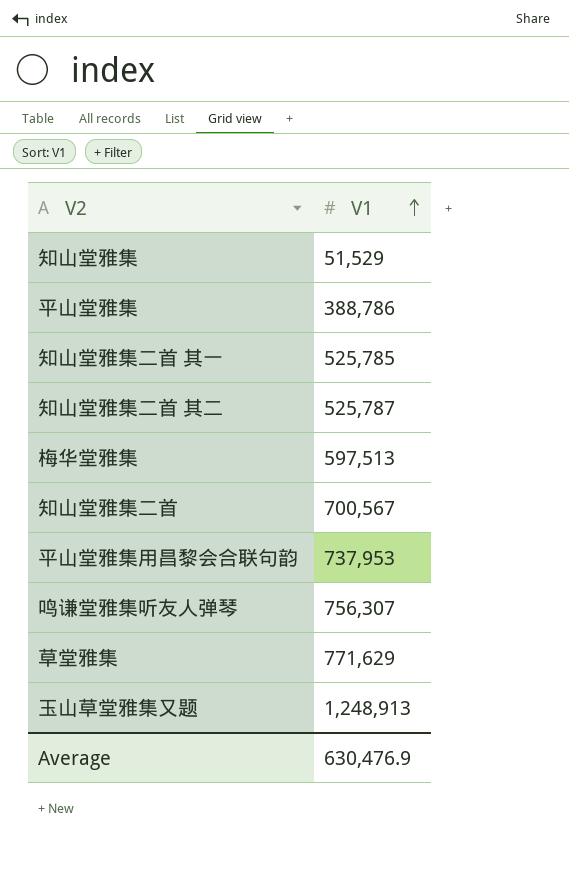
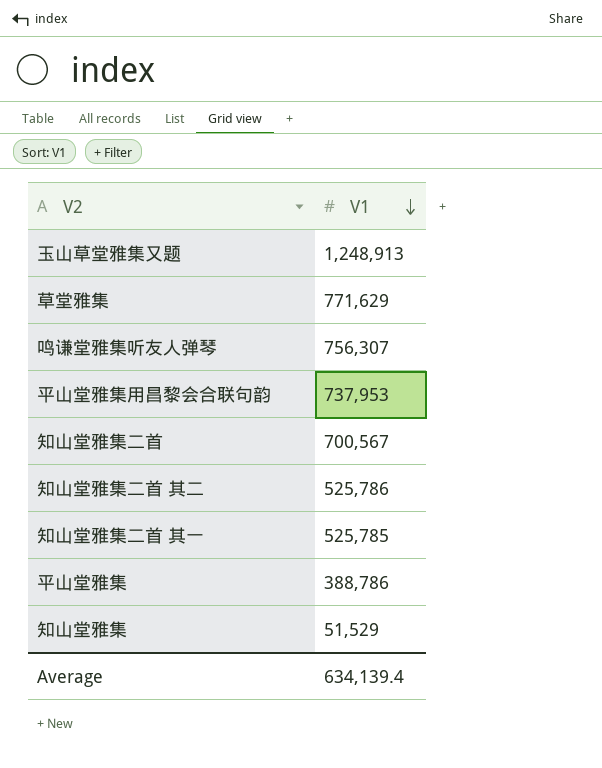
row order: V1 ascending -> V1 descending
row 梅华堂雅集: 597,513 -> none
知山堂雅集二首 其二 | V1: 525,787 -> 525,786
Average | V1: 630,476.9 -> 634,139.4

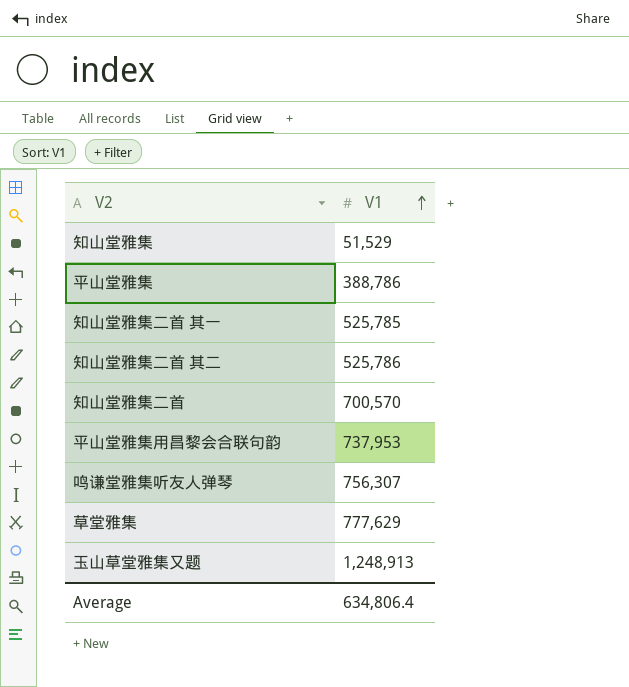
row order: V1 descending -> V1 ascending
知山堂雅集二首 | V1: 700,567 -> 700,570
草堂雅集 | V1: 771,629 -> 777,629
Average | V1: 634,139.4 -> 634,806.4

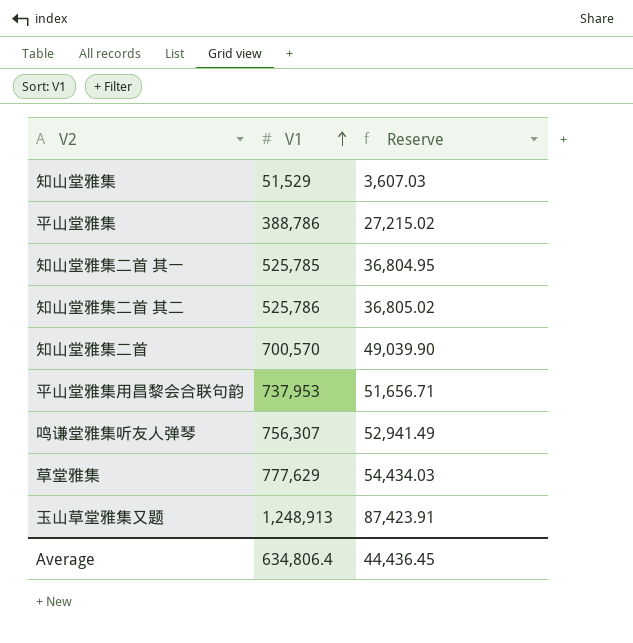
column Reserve | formula: none -> [V1] * 0.07

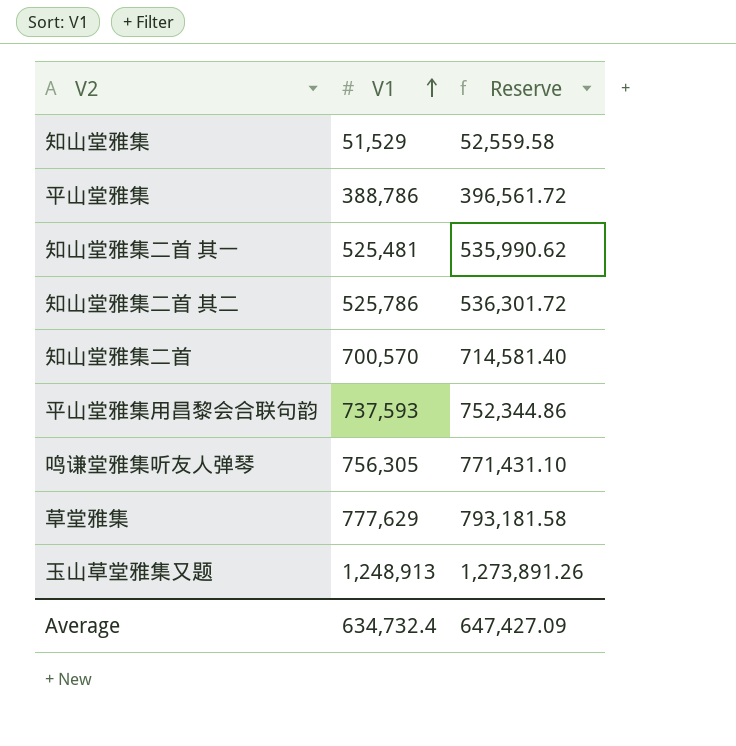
column Reserve | formula: [V1] * 0.07 -> [V1] * 1.02
知山堂雅集二首 其一 | V1: 525,785 -> 525,481
平山堂雅集用昌黎会合联句韵 | V1: 737,953 -> 737,593
鸣谦堂雅集听友人弹琴 | V1: 756,307 -> 756,305
Average | V1: 634,806.4 -> 634,732.4
Average | Reserve: 44,436.45 -> 647,427.09

